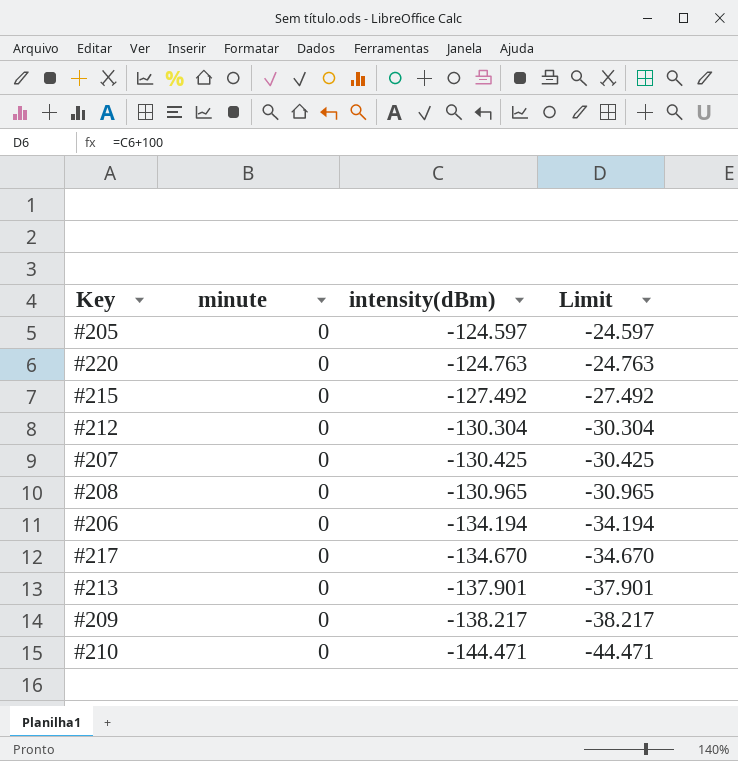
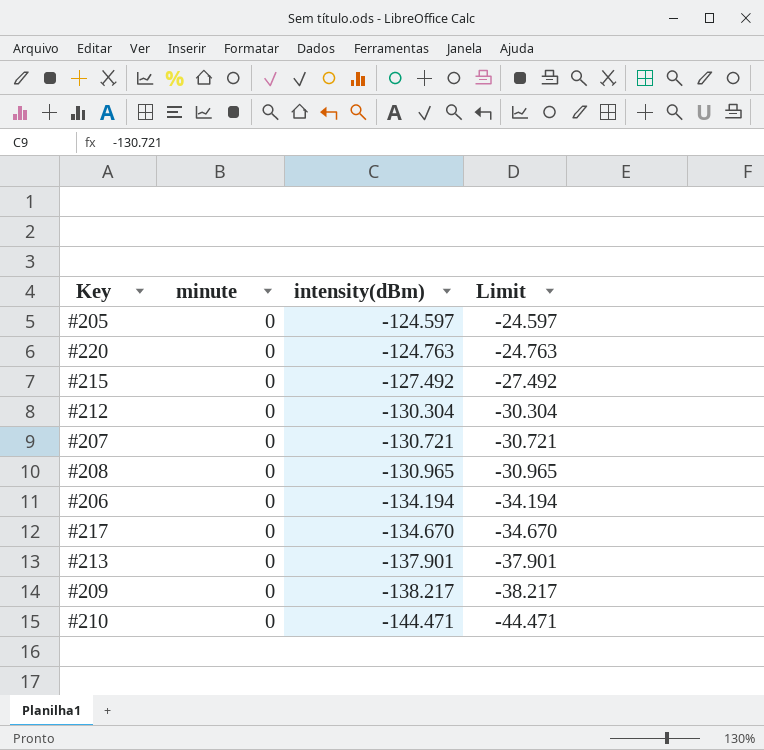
#207 | intensity(dBm): -130.425 -> -130.721
#207 | Limit: -30.425 -> -30.721

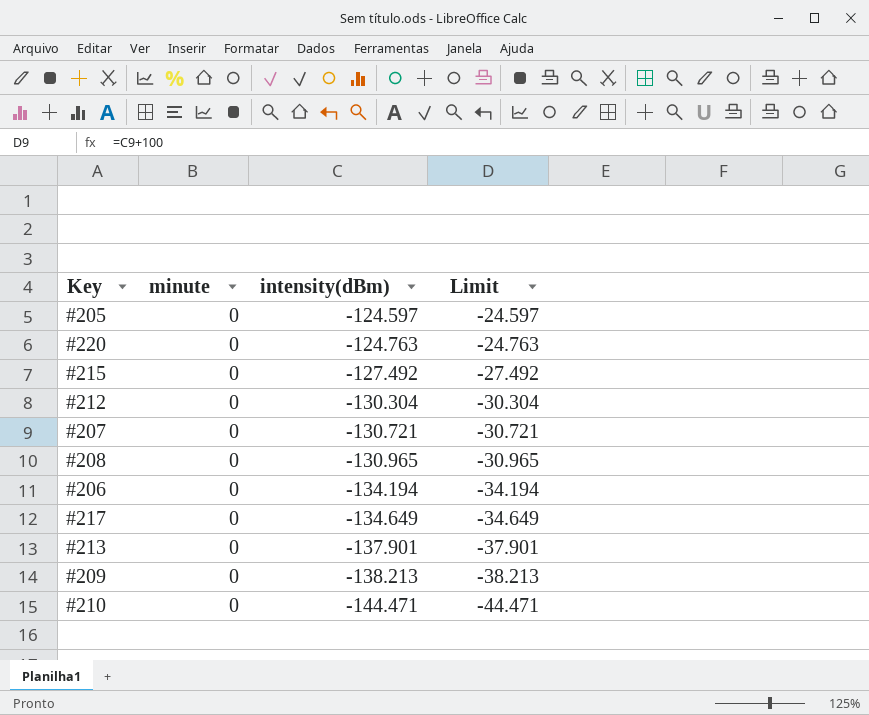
#217 | intensity(dBm): -134.670 -> -134.649
#217 | Limit: -34.670 -> -34.649
#209 | intensity(dBm): -138.217 -> -138.213
#209 | Limit: -38.217 -> -38.213

